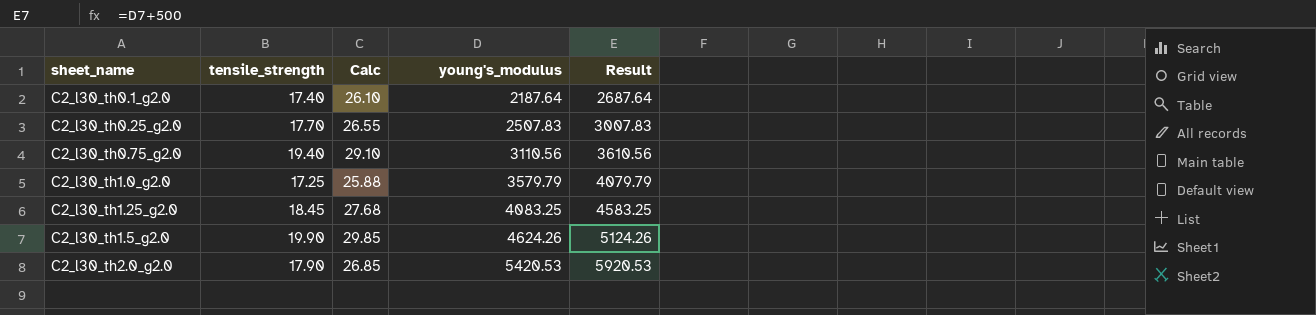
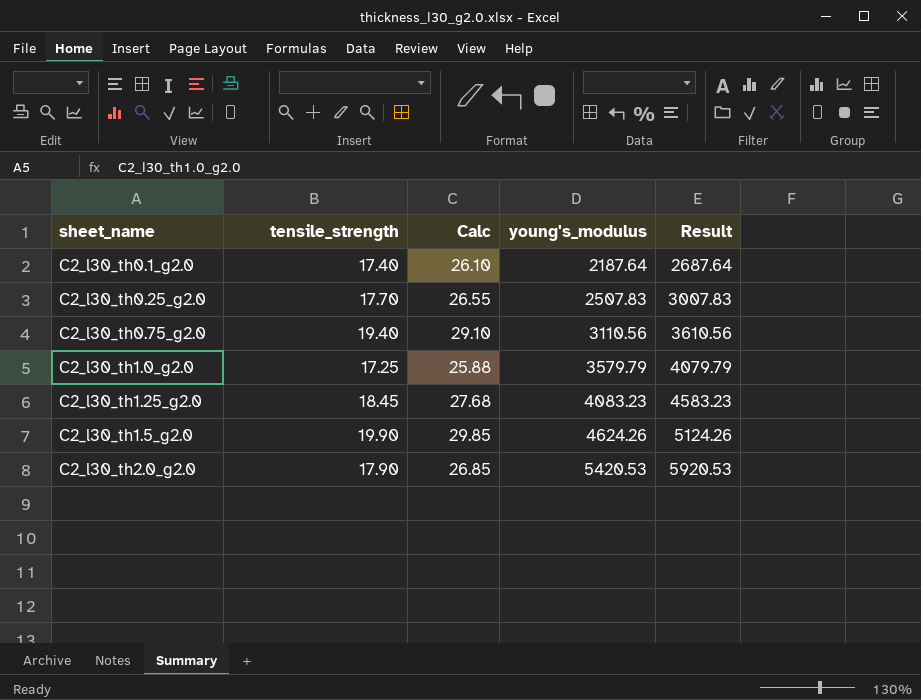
C2_l30_th1.25_g2.0 | young's_modulus: 4083.25 -> 4083.23
C2_l30_th1.25_g2.0 | Result: 4583.25 -> 4583.23

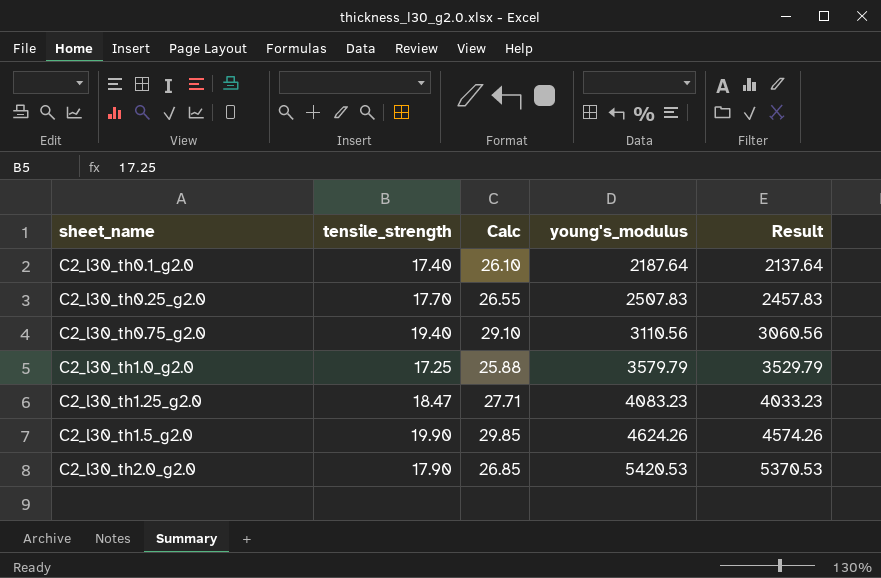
column Result | formula: [young's_modulus] + 500 -> [young's_modulus] - 50
C2_l30_th1.25_g2.0 | tensile_strength: 18.45 -> 18.47
C2_l30_th1.25_g2.0 | Calc: 27.68 -> 27.71

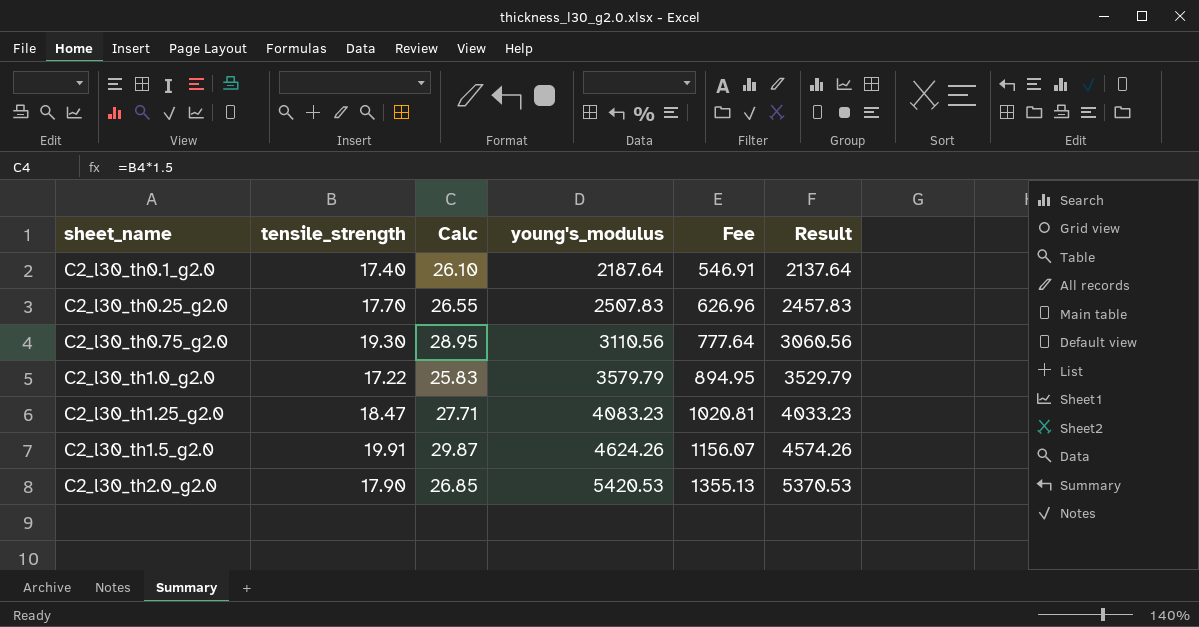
column Fee | formula: none -> [young's_modulus] * 0.25
C2_l30_th0.75_g2.0 | tensile_strength: 19.40 -> 19.30
C2_l30_th0.75_g2.0 | Calc: 29.10 -> 28.95
C2_l30_th1.0_g2.0 | tensile_strength: 17.25 -> 17.22
C2_l30_th1.0_g2.0 | Calc: 25.88 -> 25.83
C2_l30_th1.5_g2.0 | tensile_strength: 19.90 -> 19.91
C2_l30_th1.5_g2.0 | Calc: 29.85 -> 29.87

